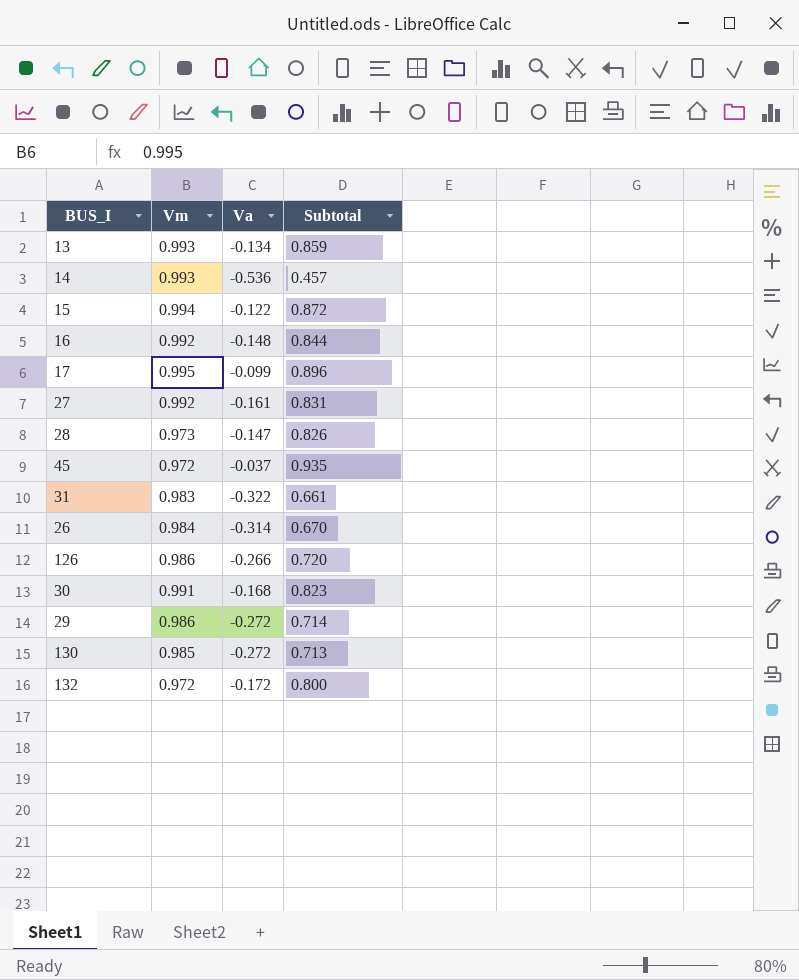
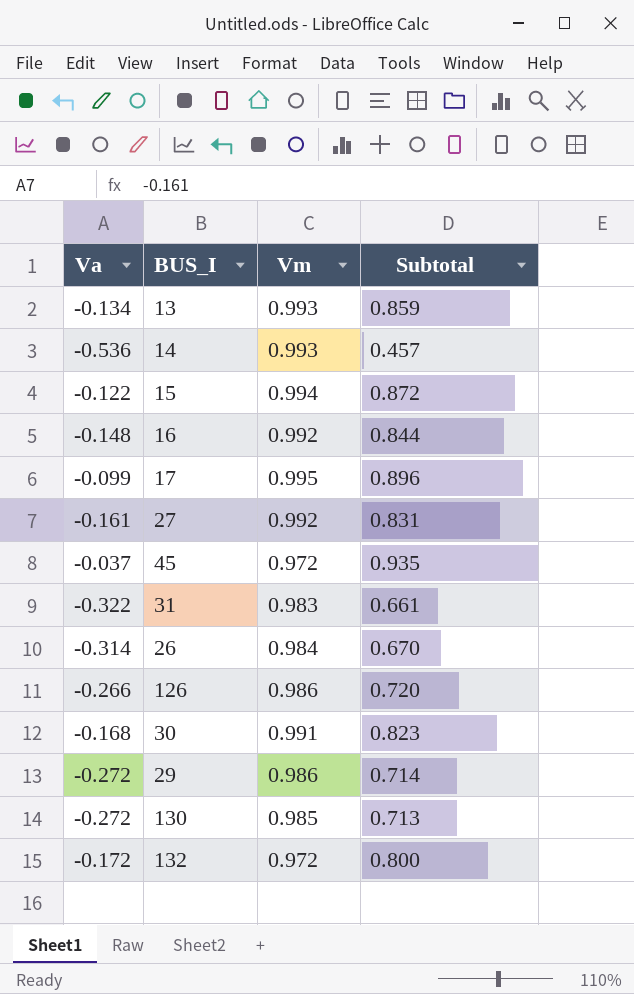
column Va | position: 3 -> 1
row 28: 0.973 | -0.147 | 0.826 -> none

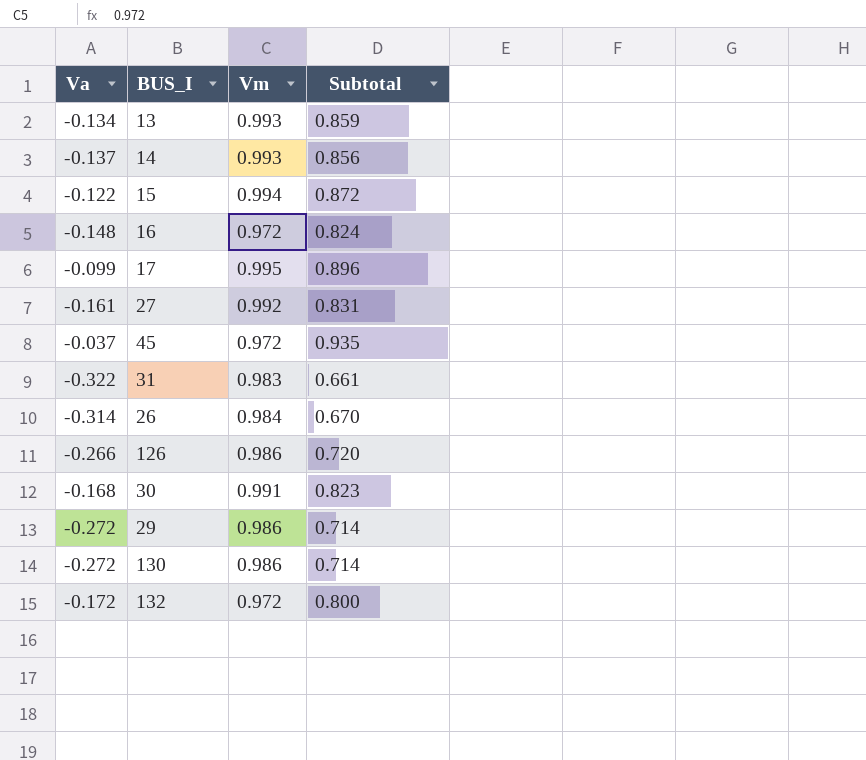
14 | Va: -0.536 -> -0.137
14 | Subtotal: 0.457 -> 0.856
16 | Vm: 0.992 -> 0.972
16 | Subtotal: 0.844 -> 0.824
130 | Vm: 0.985 -> 0.986
130 | Subtotal: 0.713 -> 0.714

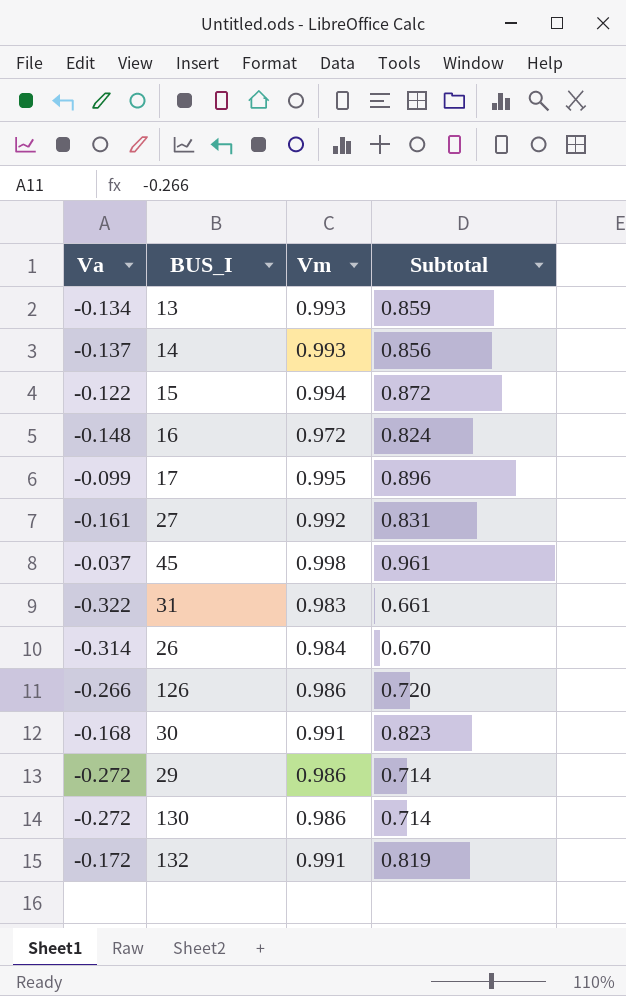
45 | Vm: 0.972 -> 0.998
45 | Subtotal: 0.935 -> 0.961
132 | Vm: 0.972 -> 0.991
132 | Subtotal: 0.800 -> 0.819

